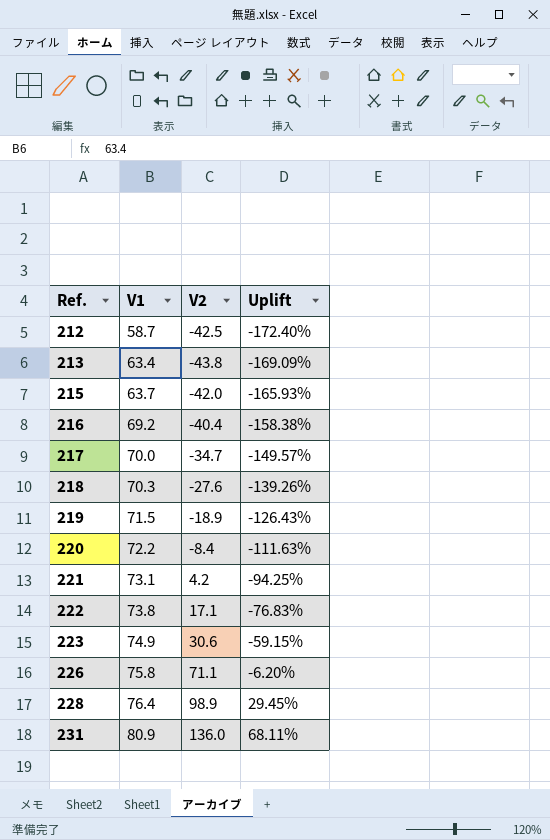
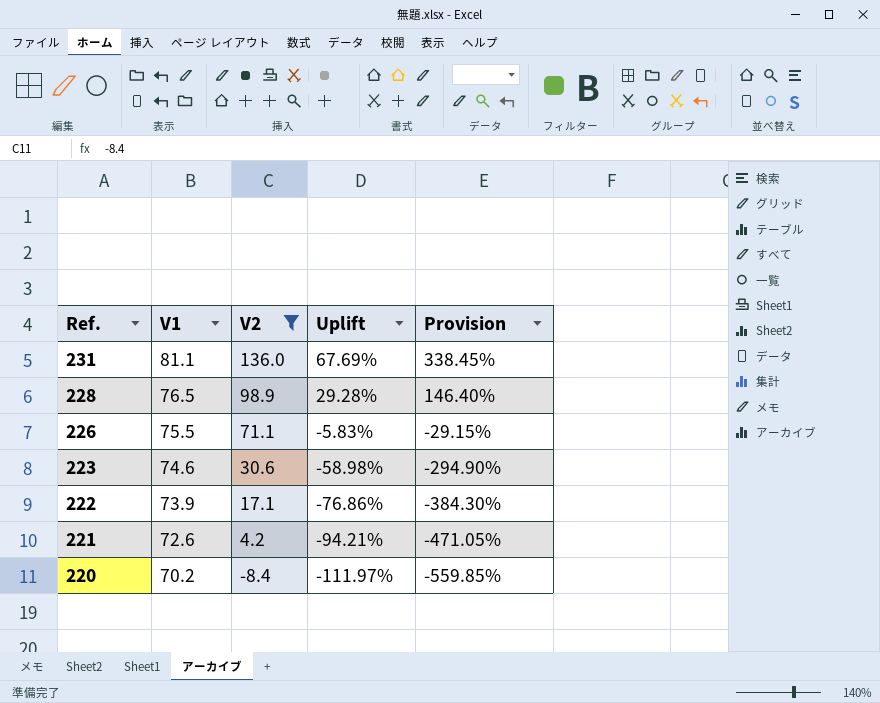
filter: none -> V2 >= -8.4
row order: Ref. ascending -> Ref. descending
column Provision | formula: none -> [Uplift] * 5
231 | V1: 80.9 -> 81.1
231 | Uplift: 68.11% -> 67.69%
228 | V1: 76.4 -> 76.5
228 | Uplift: 29.45% -> 29.28%
226 | V1: 75.8 -> 75.5
226 | Uplift: -6.20% -> -5.83%
223 | V1: 74.9 -> 74.6
223 | Uplift: -59.15% -> -58.98%
222 | V1: 73.8 -> 73.9
222 | Uplift: -76.83% -> -76.86%
221 | V1: 73.1 -> 72.6
221 | Uplift: -94.25% -> -94.21%
220 | V1: 72.2 -> 70.2
220 | Uplift: -111.63% -> -111.97%

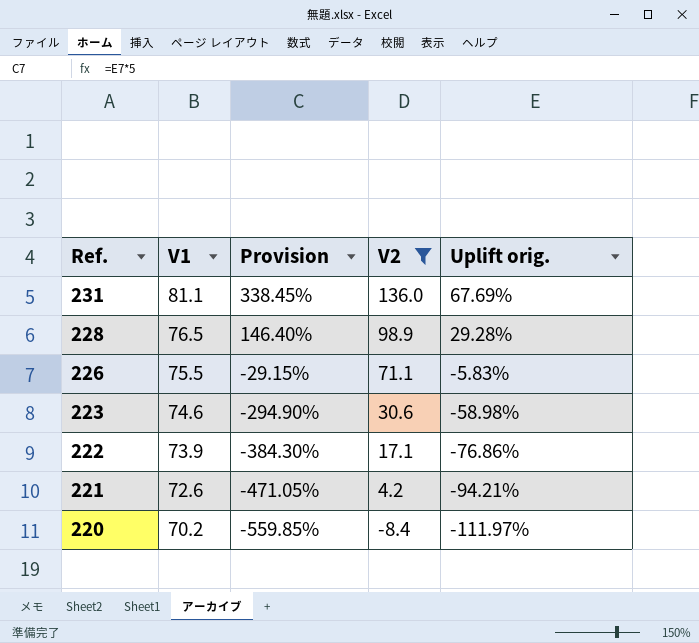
column Provision | position: 5 -> 3
column name: Uplift -> Uplift orig.

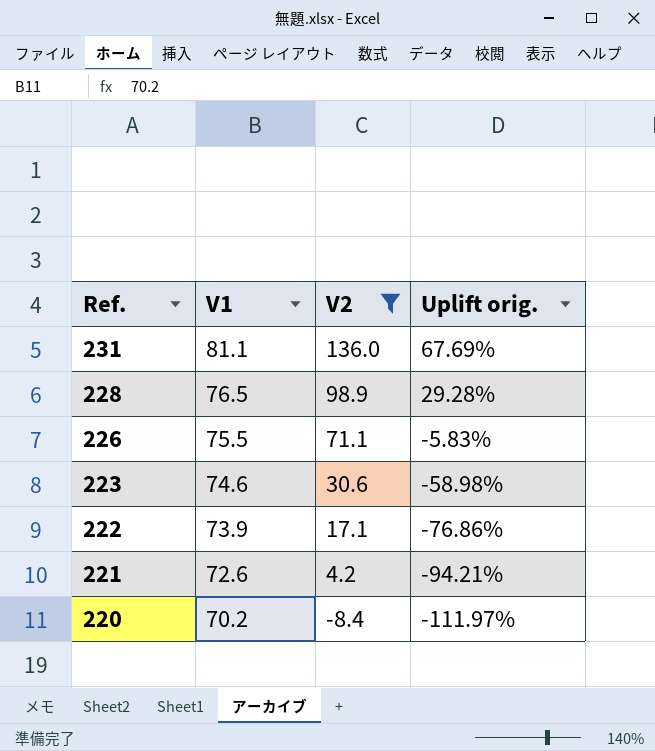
column Provision | formula: [Uplift orig.] * 5 -> none

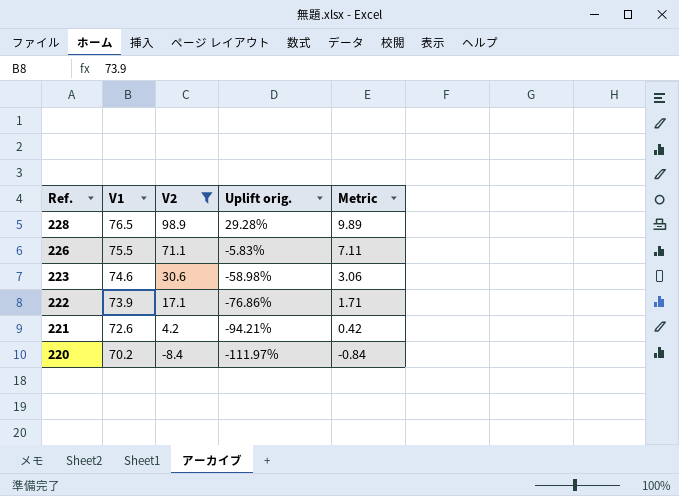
column Metric | formula: none -> [V2] * 0.1
row 231: 81.1 | 136.0 | 67.69% -> none

